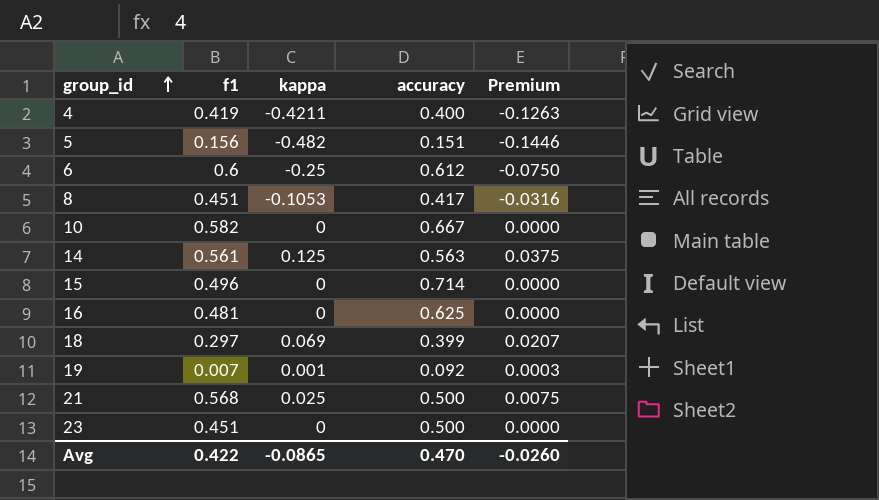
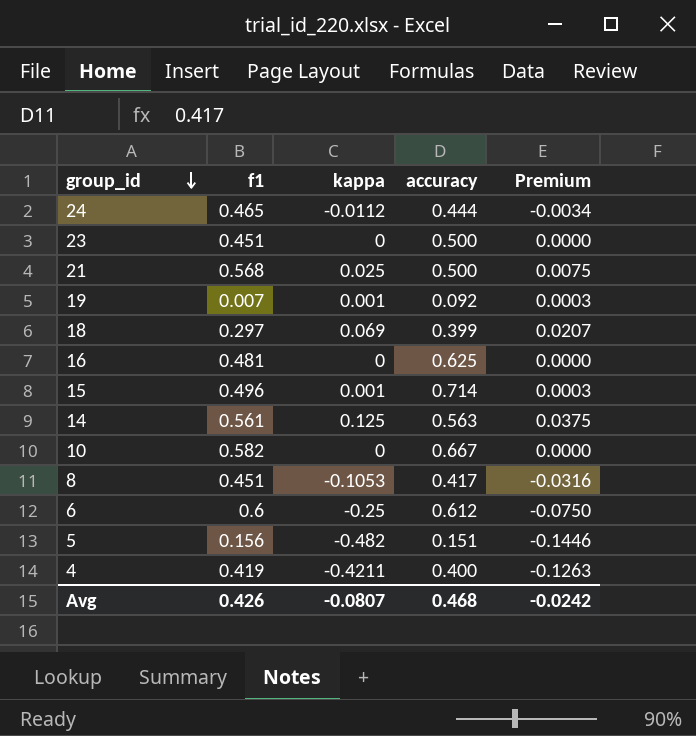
row order: group_id ascending -> group_id descending
row 24: none -> 0.465 | -0.0112 | 0.444 | -0.0034
15 | kappa: 0 -> 0.001
15 | Premium: 0.0000 -> 0.0003
Avg | f1: 0.422 -> 0.426
Avg | kappa: -0.0865 -> -0.0807
Avg | accuracy: 0.470 -> 0.468
Avg | Premium: -0.0260 -> -0.0242

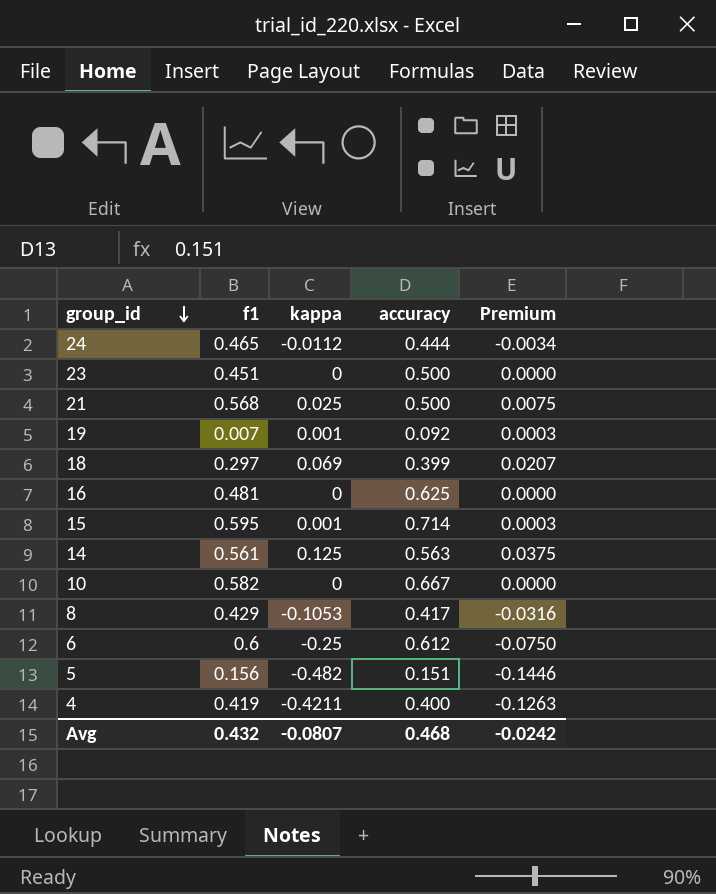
15 | f1: 0.496 -> 0.595
8 | f1: 0.451 -> 0.429
Avg | f1: 0.426 -> 0.432

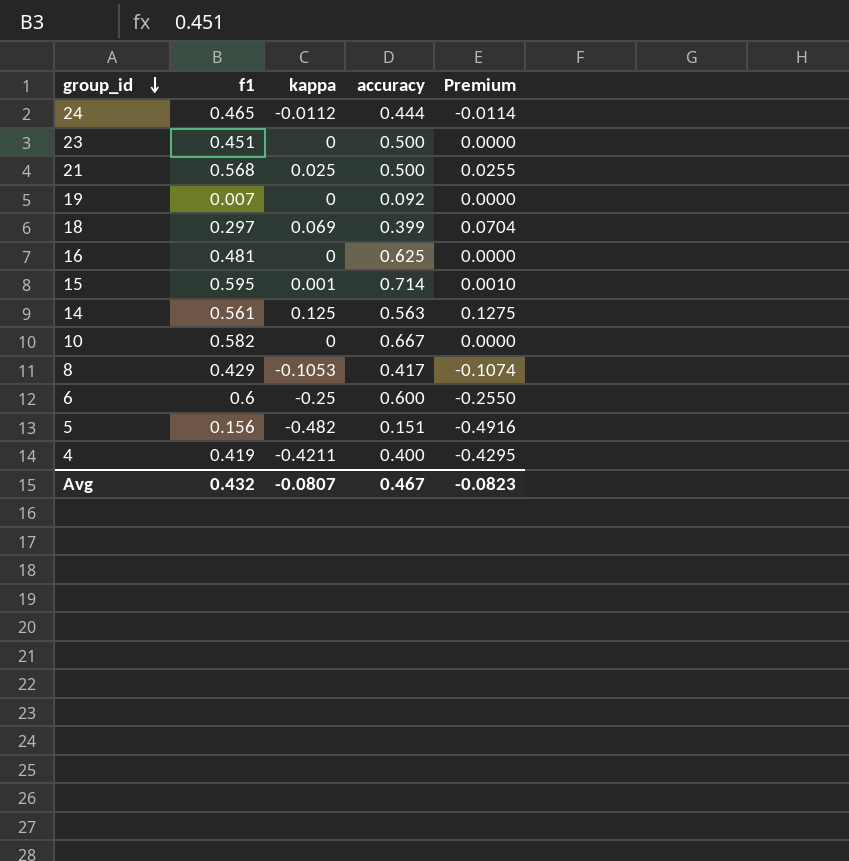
column Premium | formula: [kappa] * 0.3 -> [kappa] * 1.02
19 | kappa: 0.001 -> 0
6 | accuracy: 0.612 -> 0.600
Avg | accuracy: 0.468 -> 0.467
Avg | Premium: -0.0242 -> -0.0823

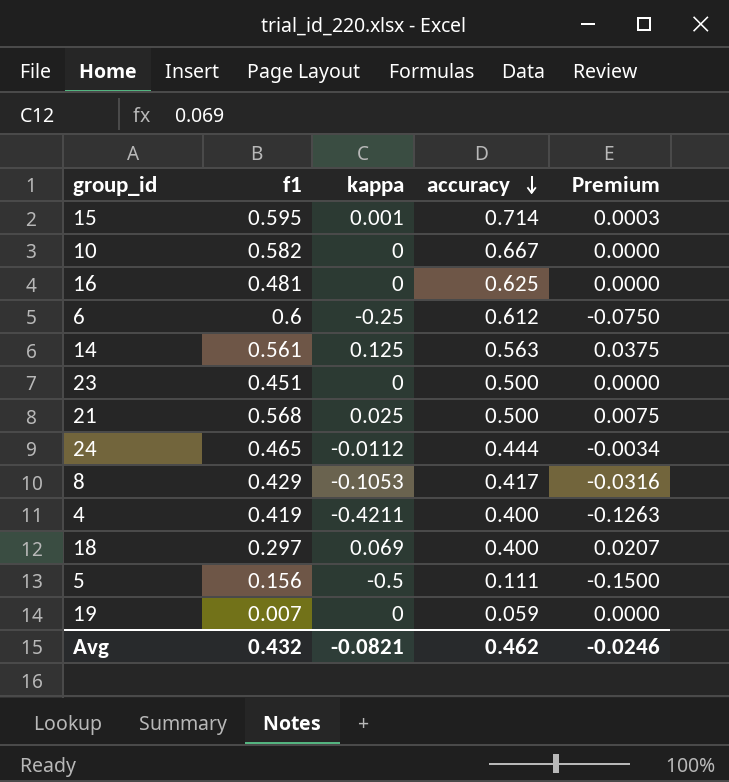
row order: group_id descending -> accuracy descending
column Premium | formula: [kappa] * 1.02 -> [kappa] * 0.3
6 | accuracy: 0.600 -> 0.612
18 | accuracy: 0.399 -> 0.400
5 | kappa: -0.482 -> -0.5
5 | accuracy: 0.151 -> 0.111
19 | accuracy: 0.092 -> 0.059
Avg | kappa: -0.0807 -> -0.0821
Avg | accuracy: 0.467 -> 0.462
Avg | Premium: -0.0823 -> -0.0246

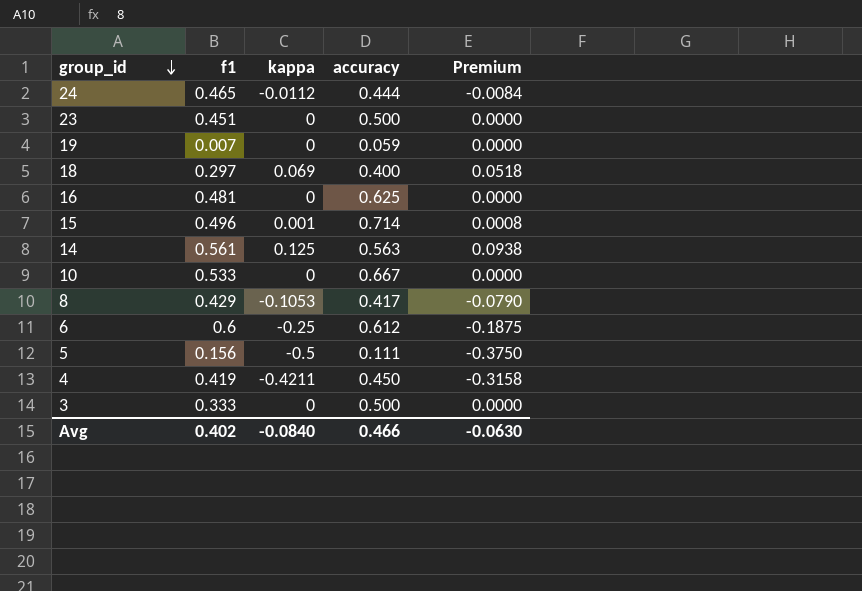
row order: accuracy descending -> group_id descending
column Premium | formula: [kappa] * 0.3 -> [kappa] * 0.75
row 21: 0.568 | 0.025 | 0.500 | 0.0075 -> none
15 | f1: 0.595 -> 0.496
10 | f1: 0.582 -> 0.533
4 | accuracy: 0.400 -> 0.450
row 3: none -> 0.333 | 0 | 0.500 | 0.0000
Avg | f1: 0.432 -> 0.402
Avg | kappa: -0.0821 -> -0.0840
Avg | accuracy: 0.462 -> 0.466
Avg | Premium: -0.0246 -> -0.0630

